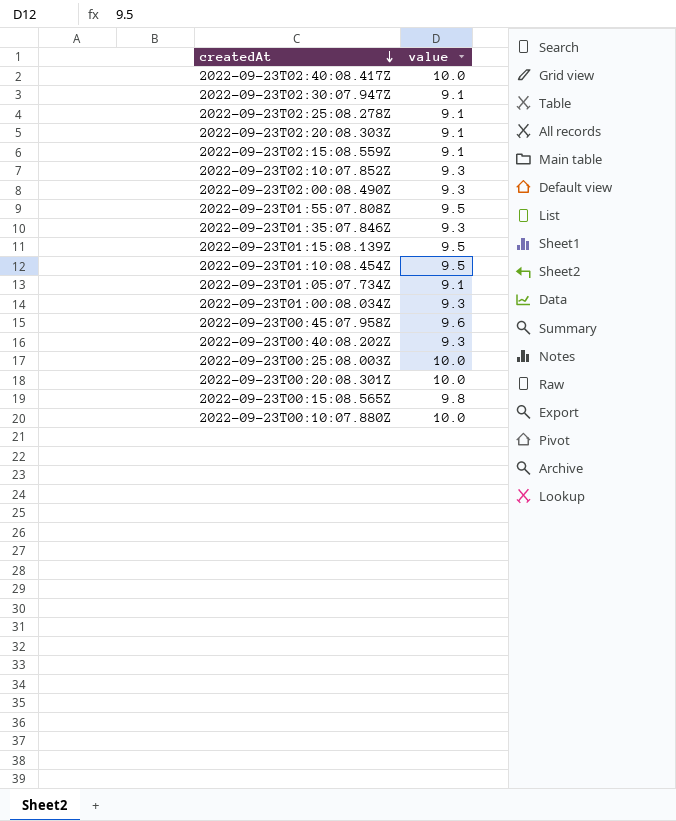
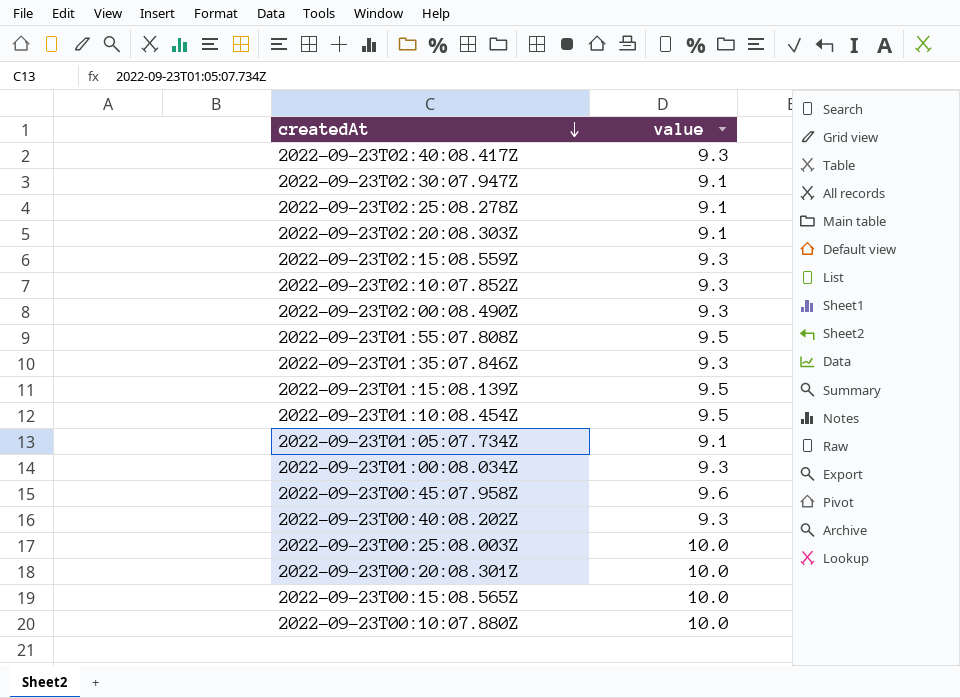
2022-09-23T02:40:08.417Z | value: 10.0 -> 9.3
2022-09-23T02:15:08.559Z | value: 9.1 -> 9.3
2022-09-23T00:15:08.565Z | value: 9.8 -> 10.0

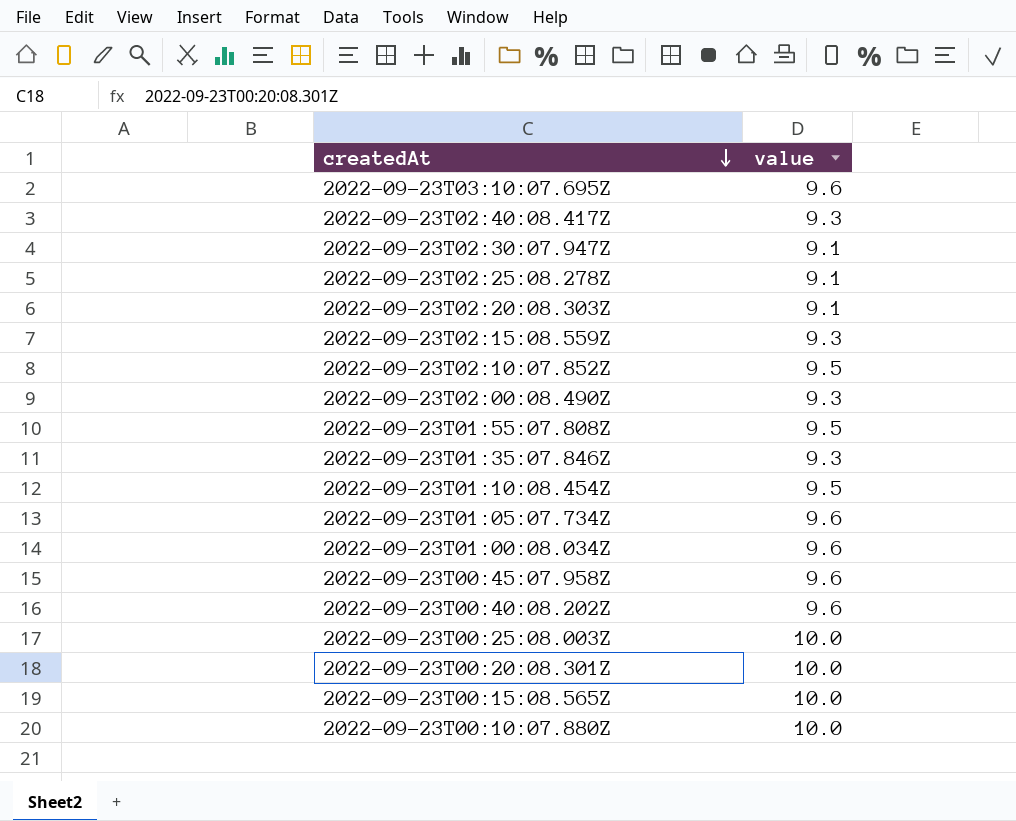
row 2022-09-23T01:15:08.139Z: 9.5 -> none
row 2022-09-23T03:10:07.695Z: none -> 9.6
2022-09-23T02:10:07.852Z | value: 9.3 -> 9.5
2022-09-23T01:05:07.734Z | value: 9.1 -> 9.6
2022-09-23T01:00:08.034Z | value: 9.3 -> 9.6
2022-09-23T00:40:08.202Z | value: 9.3 -> 9.6

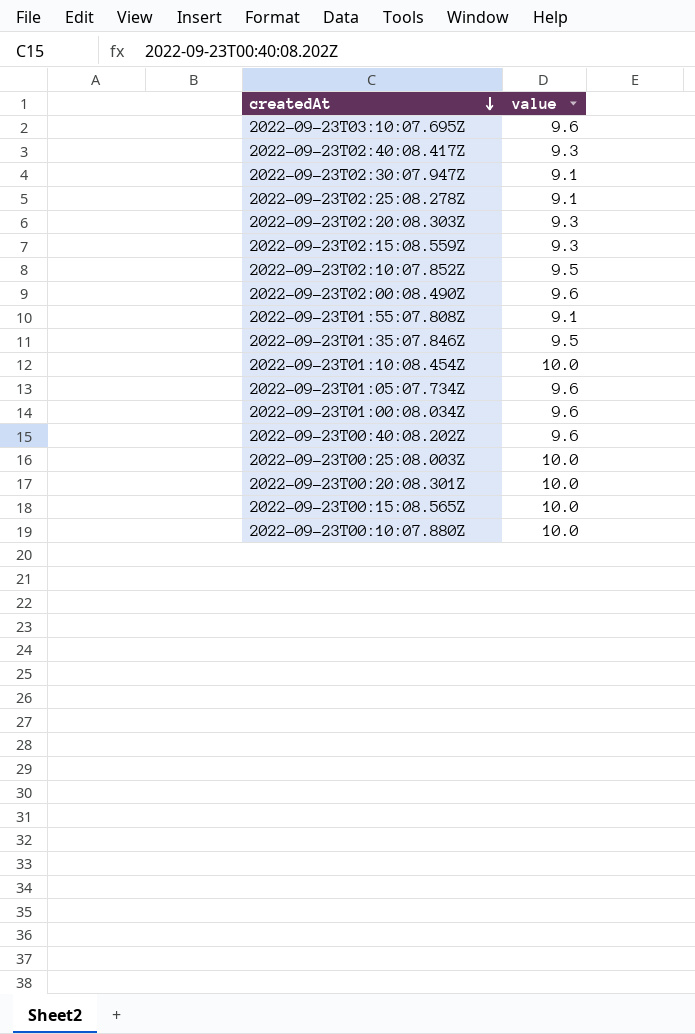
row 2022-09-23T00:45:07.958Z: 9.6 -> none
2022-09-23T02:20:08.303Z | value: 9.1 -> 9.3
2022-09-23T02:00:08.490Z | value: 9.3 -> 9.6
2022-09-23T01:55:07.808Z | value: 9.5 -> 9.1
2022-09-23T01:35:07.846Z | value: 9.3 -> 9.5
2022-09-23T01:10:08.454Z | value: 9.5 -> 10.0

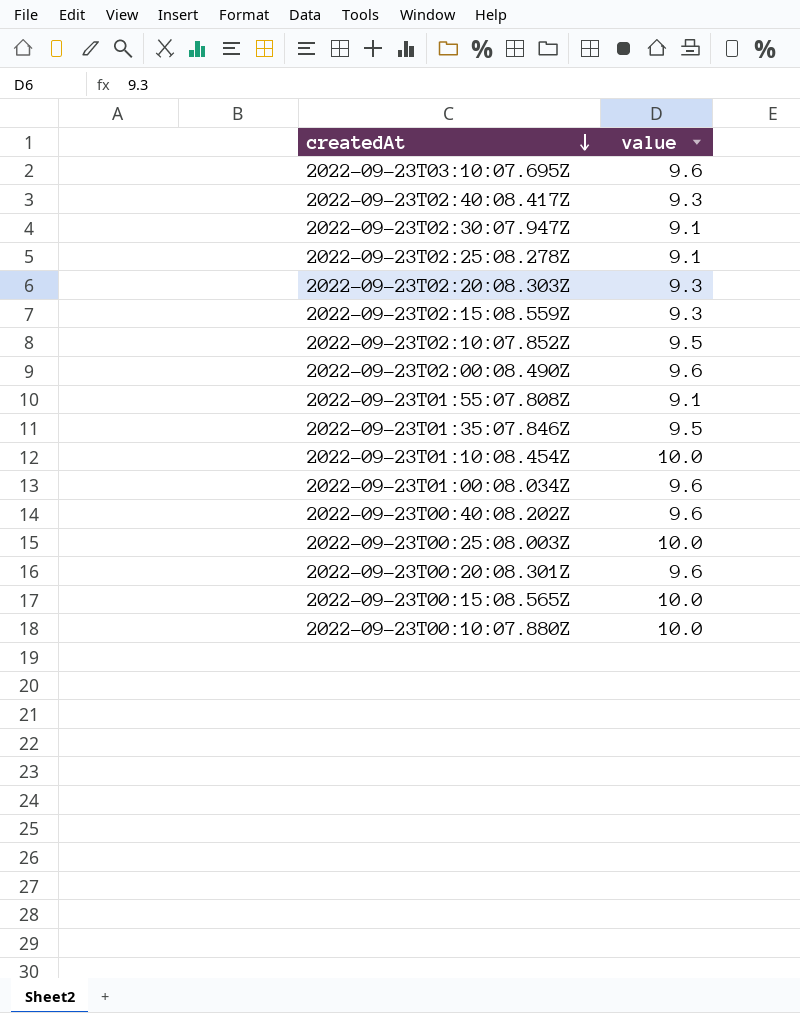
row 2022-09-23T01:05:07.734Z: 9.6 -> none
2022-09-23T00:20:08.301Z | value: 10.0 -> 9.6

